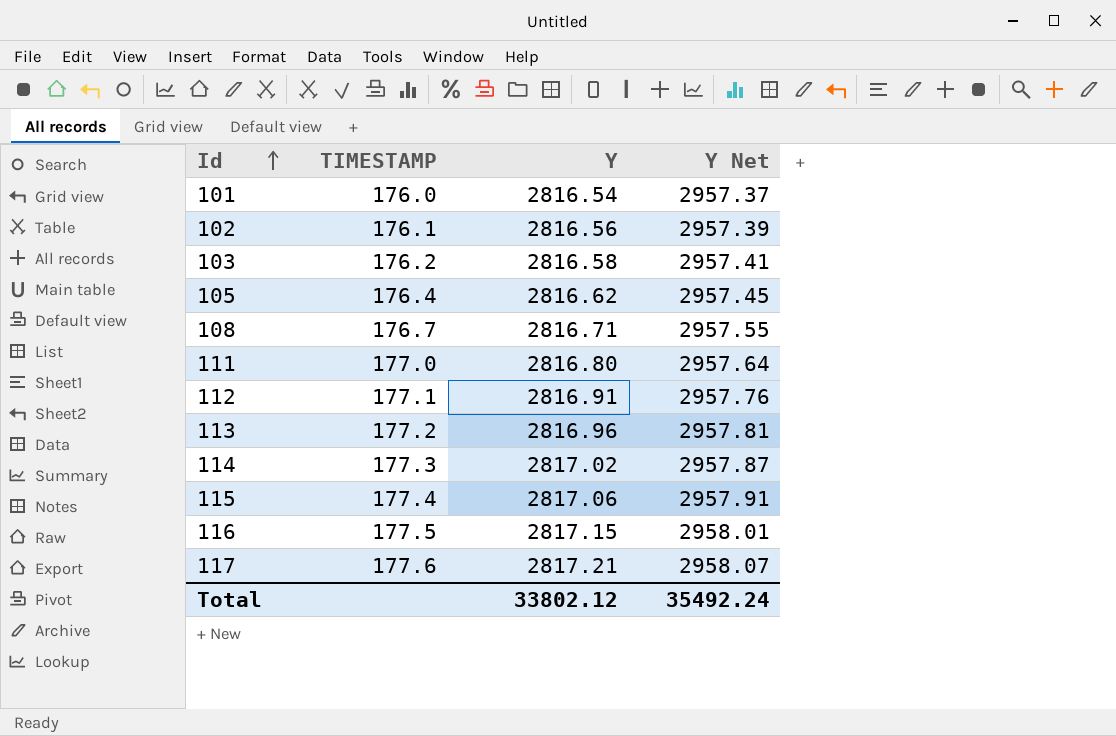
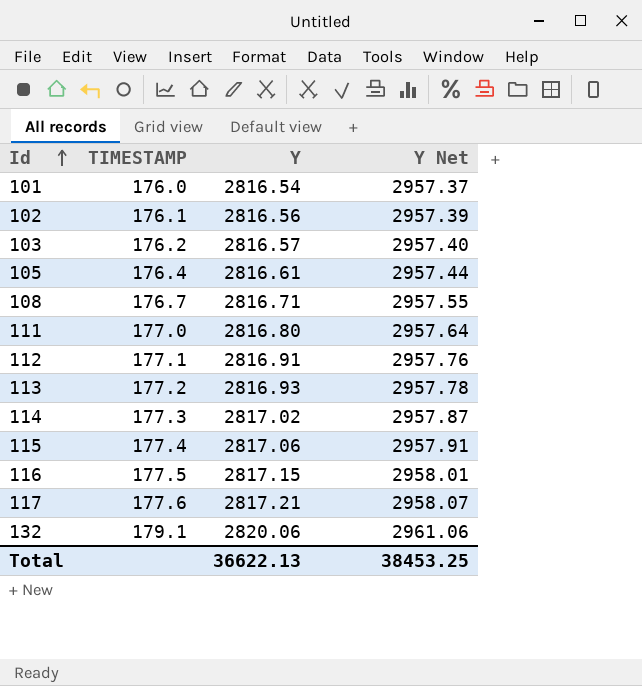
103 | Y: 2816.58 -> 2816.57
103 | Y Net: 2957.41 -> 2957.40
105 | Y: 2816.62 -> 2816.61
105 | Y Net: 2957.45 -> 2957.44
113 | Y: 2816.96 -> 2816.93
113 | Y Net: 2957.81 -> 2957.78
row 132: none -> 179.1 | 2820.06 | 2961.06
Total | Y: 33802.12 -> 36622.13
Total | Y Net: 35492.24 -> 38453.25

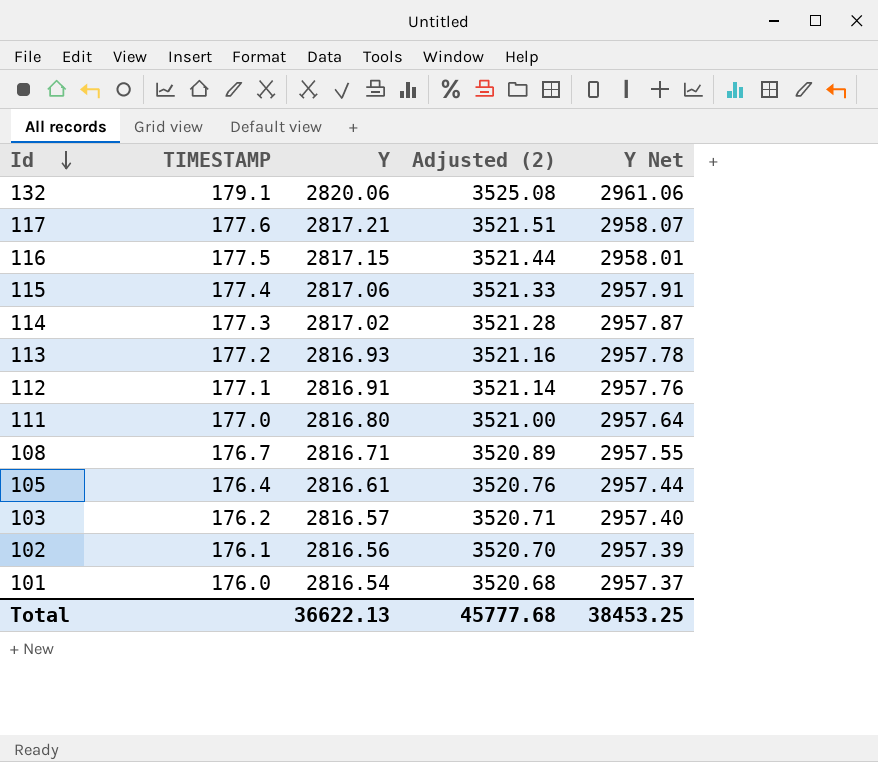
row order: Id ascending -> Id descending
column Adjusted (2) | formula: none -> [Y] * 1.25

